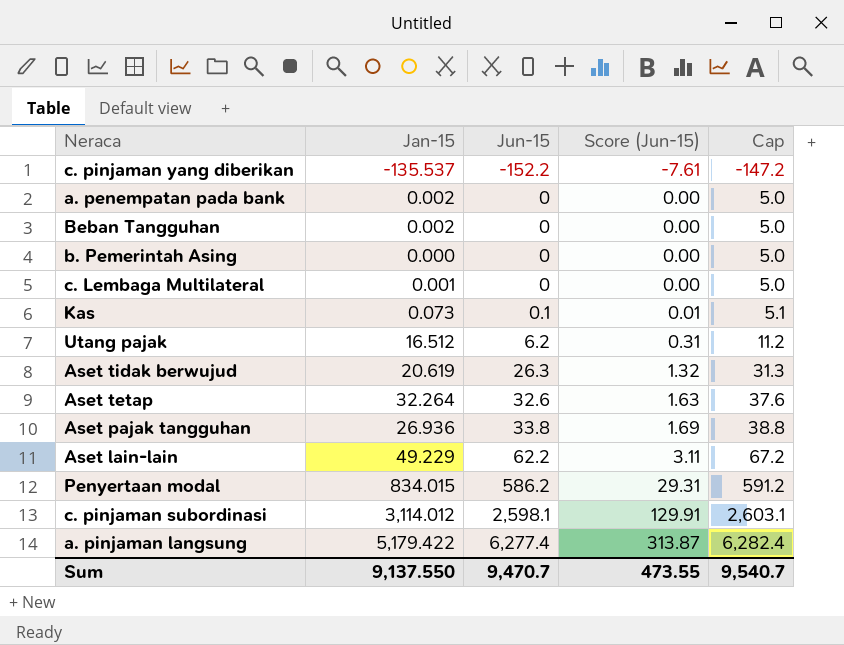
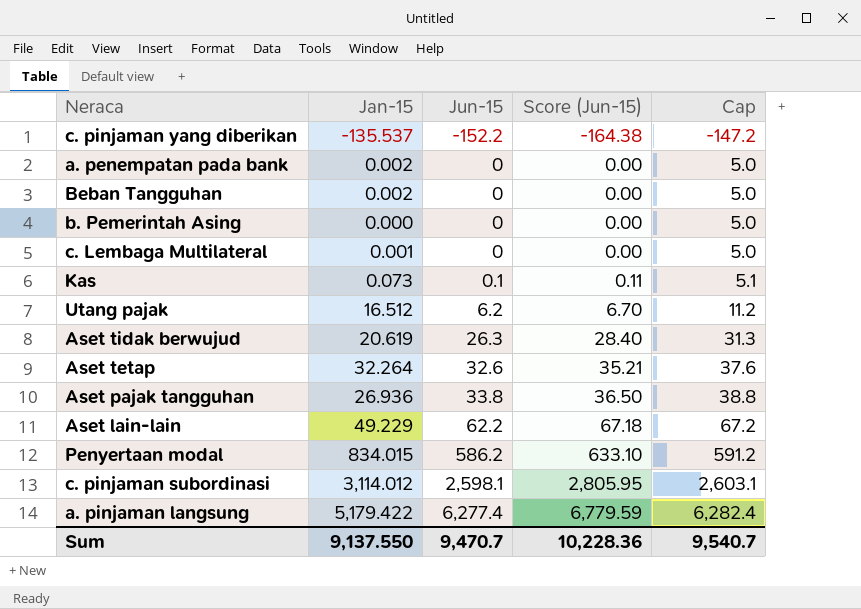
column Score (Jun-15) | formula: [Jun-15] * 0.05 -> [Jun-15] * 1.08
Sum | Score (Jun-15): 473.55 -> 10,228.36

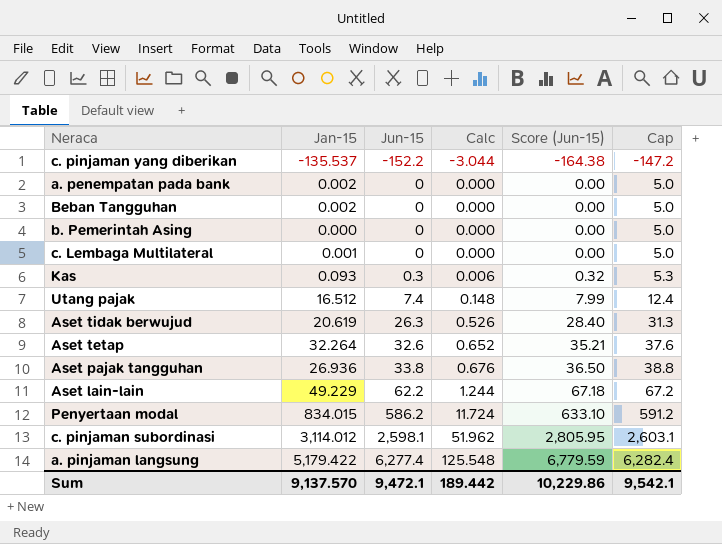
column Calc | formula: none -> [Jun-15] * 0.02
Kas | Jan-15: 0.073 -> 0.093
Kas | Jun-15: 0.1 -> 0.3
Kas | Score (Jun-15): 0.11 -> 0.32
Kas | Cap: 5.1 -> 5.3
Utang pajak | Jun-15: 6.2 -> 7.4
Utang pajak | Score (Jun-15): 6.70 -> 7.99
Utang pajak | Cap: 11.2 -> 12.4
Sum | Jan-15: 9,137.550 -> 9,137.570
Sum | Jun-15: 9,470.7 -> 9,472.1
Sum | Score (Jun-15): 10,228.36 -> 10,229.86
Sum | Cap: 9,540.7 -> 9,542.1

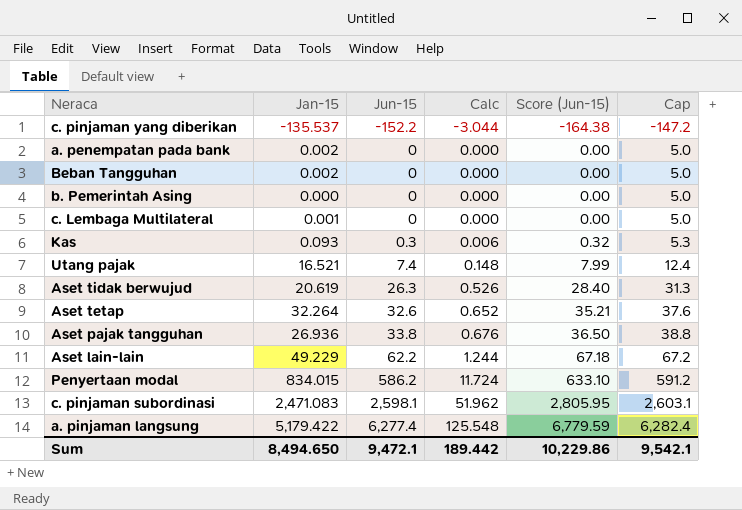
Utang pajak | Jan-15: 16.512 -> 16.521
c. pinjaman subordinasi | Jan-15: 3,114.012 -> 2,471.083
Sum | Jan-15: 9,137.570 -> 8,494.650

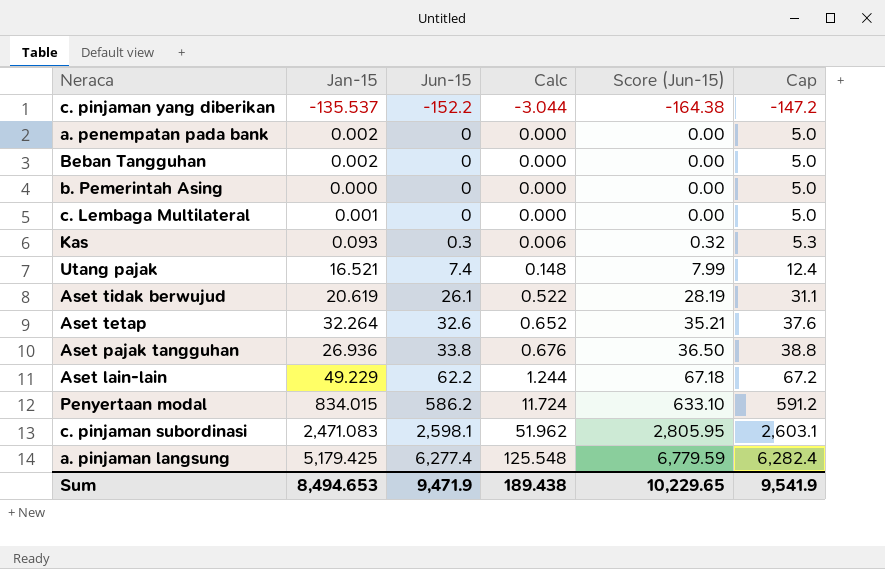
Aset tidak berwujud | Jun-15: 26.3 -> 26.1
Aset tidak berwujud | Calc: 0.526 -> 0.522
Aset tidak berwujud | Score (Jun-15): 28.40 -> 28.19
Aset tidak berwujud | Cap: 31.3 -> 31.1
a. pinjaman langsung | Jan-15: 5,179.422 -> 5,179.425
Sum | Jan-15: 8,494.650 -> 8,494.653
Sum | Jun-15: 9,472.1 -> 9,471.9
Sum | Calc: 189.442 -> 189.438
Sum | Score (Jun-15): 10,229.86 -> 10,229.65
Sum | Cap: 9,542.1 -> 9,541.9

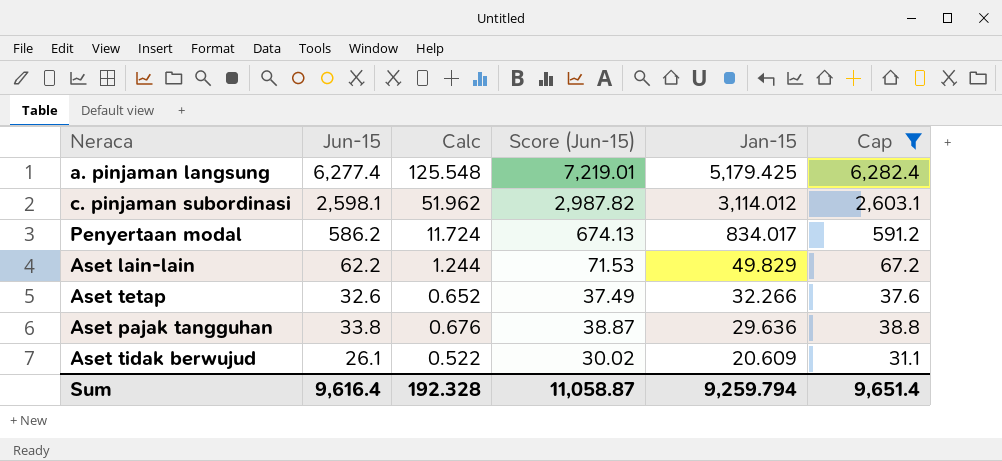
filter: none -> Cap >= 31.1
row order: Jun-15 ascending -> Jan-15 descending
column Score (Jun-15) | formula: [Jun-15] * 1.08 -> [Jun-15] * 1.15
column Jan-15 | position: 2 -> 5
c. pinjaman subordinasi | Jan-15: 2,471.083 -> 3,114.012
Penyertaan modal | Jan-15: 834.015 -> 834.017
Aset lain-lain | Jan-15: 49.229 -> 49.829
Aset tetap | Jan-15: 32.264 -> 32.266
Aset pajak tangguhan | Jan-15: 26.936 -> 29.636
Aset tidak berwujud | Jan-15: 20.619 -> 20.609
Sum | Jun-15: 9,471.9 -> 9,616.4
Sum | Calc: 189.438 -> 192.328
Sum | Score (Jun-15): 10,229.65 -> 11,058.87
Sum | Jan-15: 8,494.653 -> 9,259.794
Sum | Cap: 9,541.9 -> 9,651.4

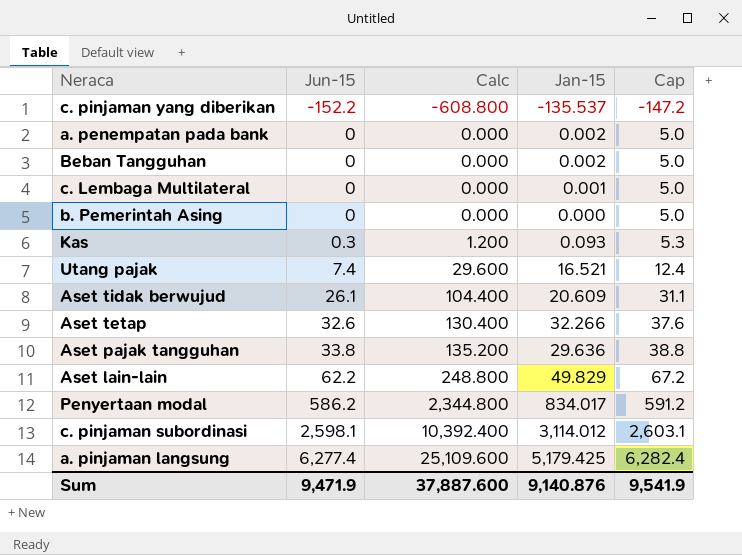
filter: Cap >= 31.1 -> none
row order: Jan-15 descending -> Jun-15 ascending
column Score (Jun-15) | formula: [Jun-15] * 1.15 -> none
column Calc | formula: [Jun-15] * 0.02 -> [Jun-15] * 4
Sum | Jun-15: 9,616.4 -> 9,471.9
Sum | Calc: 192.328 -> 37,887.600
Sum | Jan-15: 9,259.794 -> 9,140.876
Sum | Cap: 9,651.4 -> 9,541.9

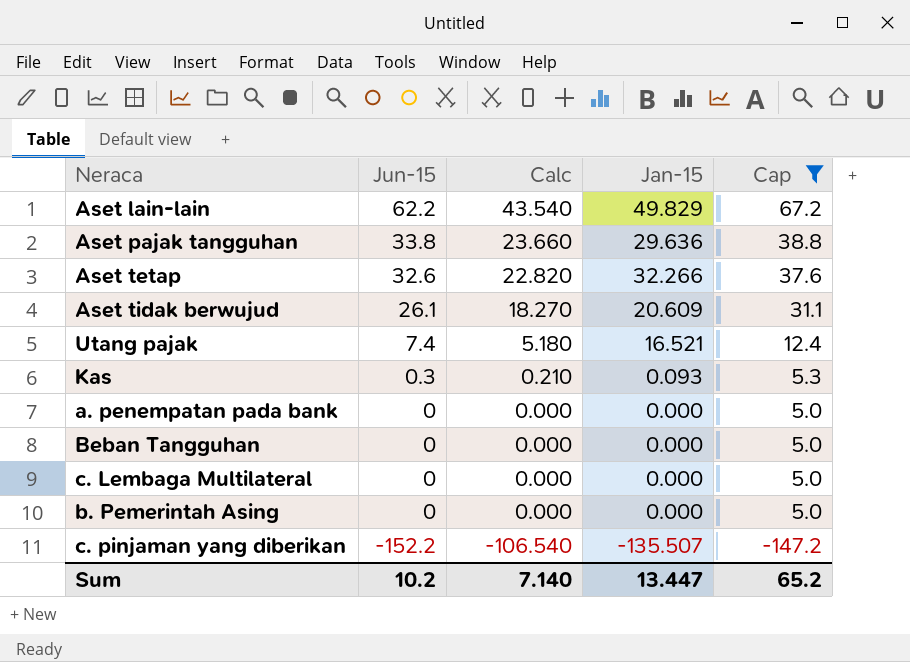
filter: none -> Cap <= 67.2
row order: Jun-15 ascending -> Jun-15 descending
column Calc | formula: [Jun-15] * 4 -> [Jun-15] * 0.7
a. penempatan pada bank | Jan-15: 0.002 -> 0.000
Beban Tangguhan | Jan-15: 0.002 -> 0.000
c. Lembaga Multilateral | Jan-15: 0.001 -> 0.000
c. pinjaman yang diberikan | Jan-15: -135.537 -> -135.507
Sum | Jun-15: 9,471.9 -> 10.2
Sum | Calc: 37,887.600 -> 7.140
Sum | Jan-15: 9,140.876 -> 13.447
Sum | Cap: 9,541.9 -> 65.2

